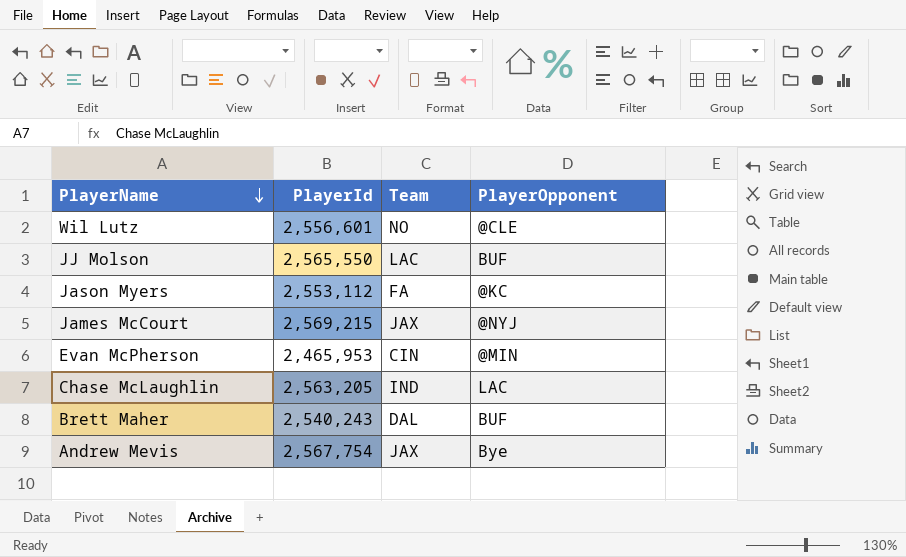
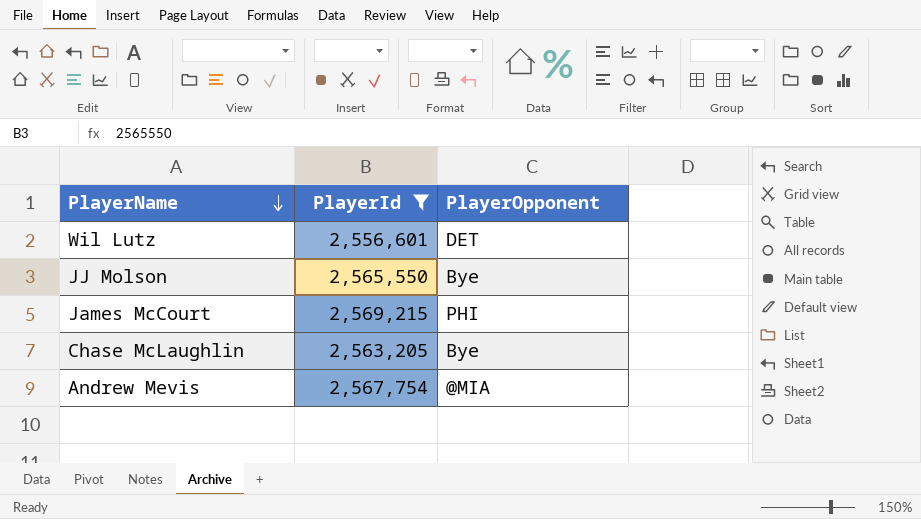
filter: none -> PlayerId >= 2,556,601
column Team | position: 3 -> none
Wil Lutz | PlayerOpponent: @CLE -> DET
JJ Molson | PlayerOpponent: BUF -> Bye
James McCourt | PlayerOpponent: @NYJ -> PHI
Chase McLaughlin | PlayerOpponent: LAC -> Bye
Andrew Mevis | PlayerOpponent: Bye -> @MIA

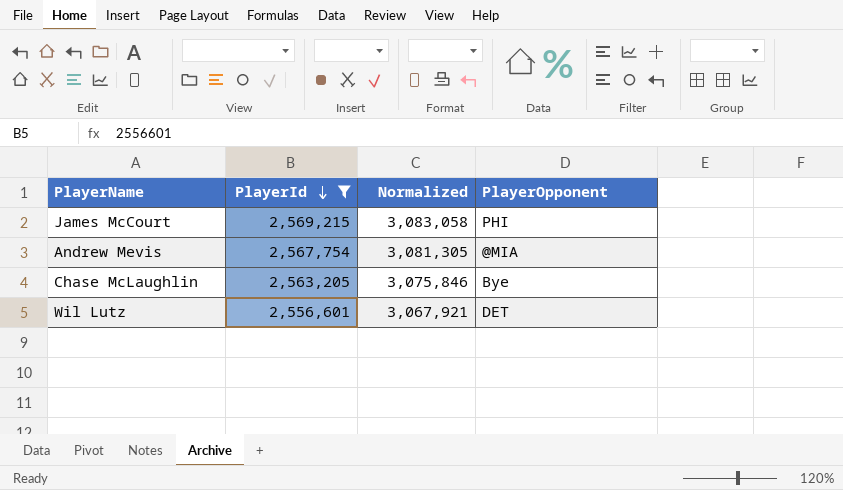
row order: PlayerName descending -> PlayerId descending
column Normalized | formula: none -> [PlayerId] * 1.2
row JJ Molson: 2,565,550 | Bye -> none

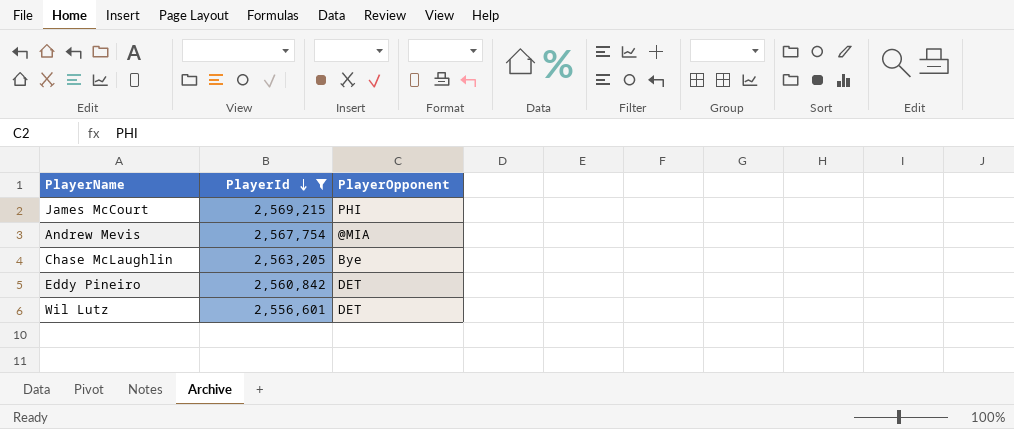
column Normalized | formula: [PlayerId] * 1.2 -> none
row Eddy Pineiro: none -> 2,560,842 | DET

